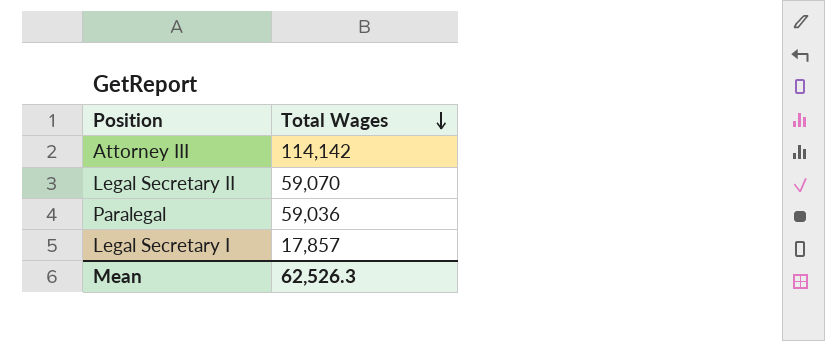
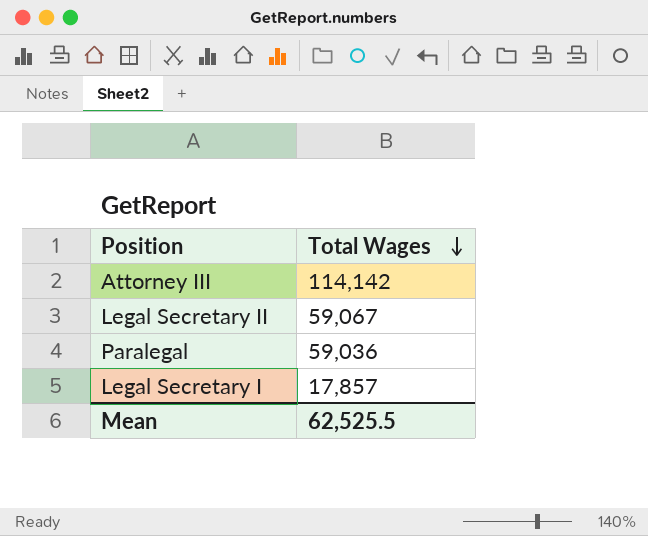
Legal Secretary II | Total Wages: 59,070 -> 59,067
Mean | Total Wages: 62,526.3 -> 62,525.5

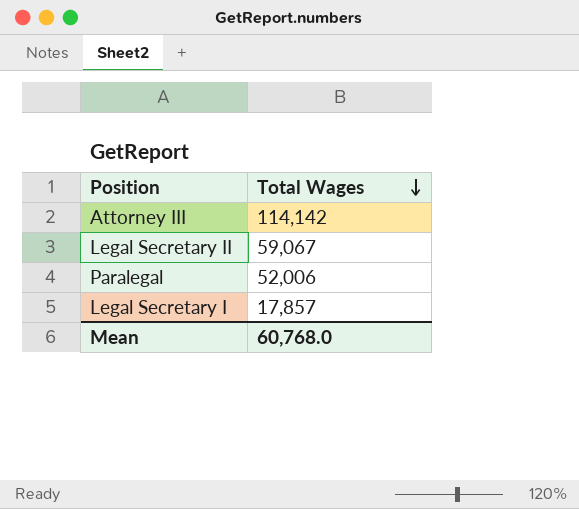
Paralegal | Total Wages: 59,036 -> 52,006
Mean | Total Wages: 62,525.5 -> 60,768.0

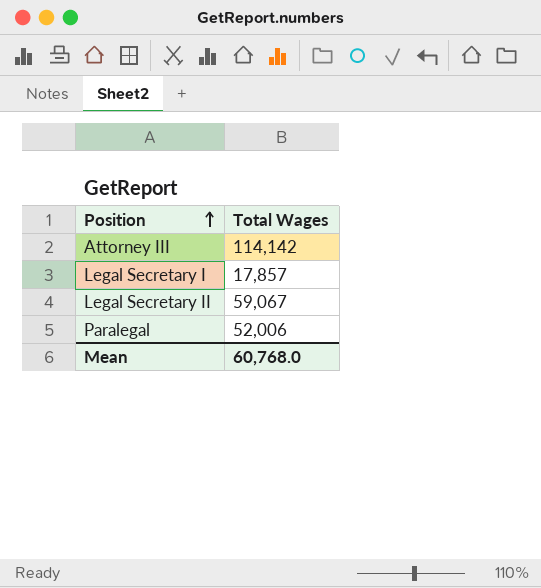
row order: Total Wages descending -> Position ascending

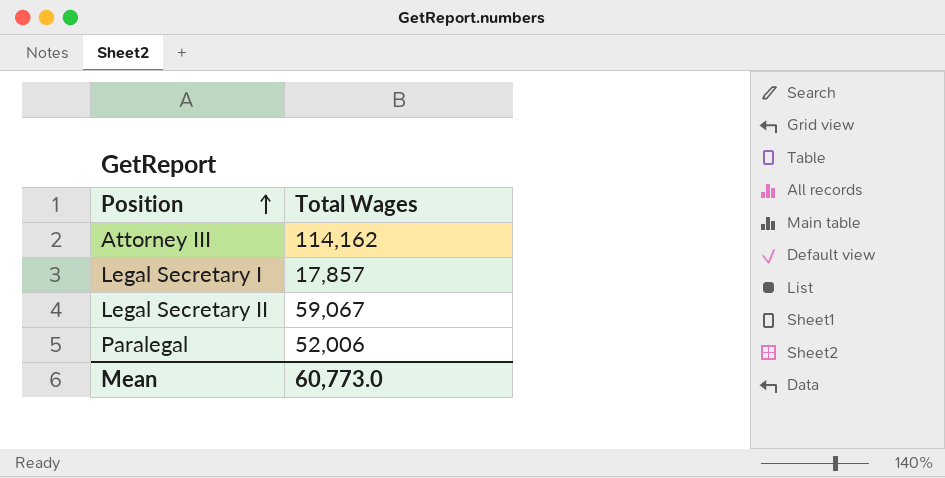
Attorney III | Total Wages: 114,142 -> 114,162
Mean | Total Wages: 60,768.0 -> 60,773.0

